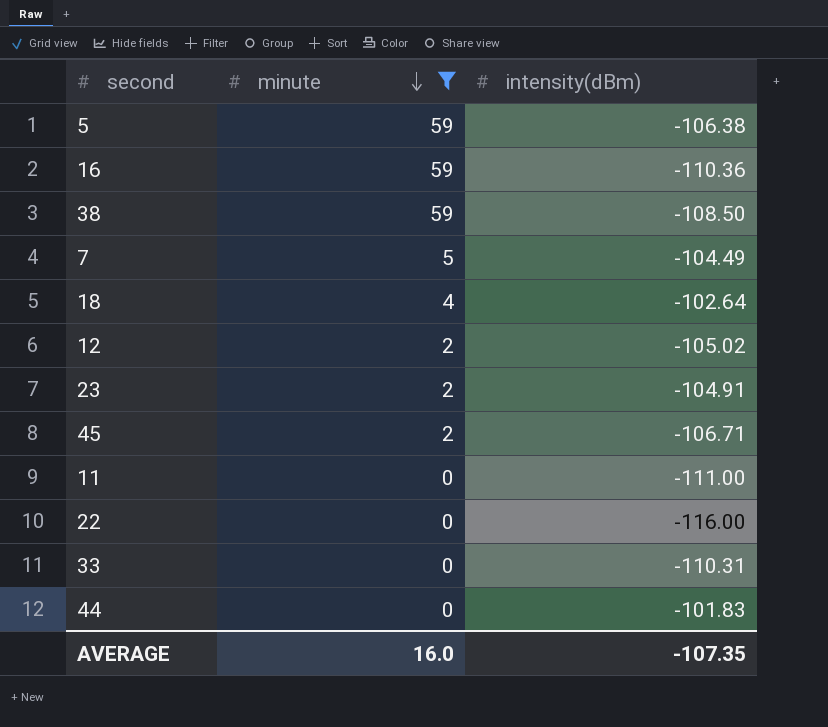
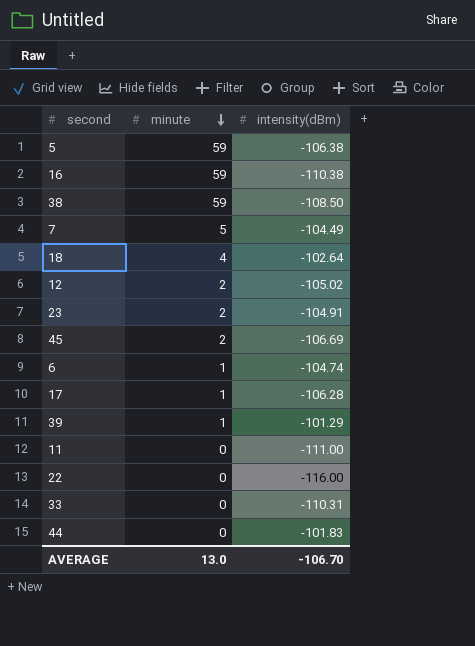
filter: minute != 1 -> none
16 | intensity(dBm): -110.36 -> -110.38
45 | intensity(dBm): -106.71 -> -106.69
AVERAGE | minute: 16.0 -> 13.0
AVERAGE | intensity(dBm): -107.35 -> -106.70

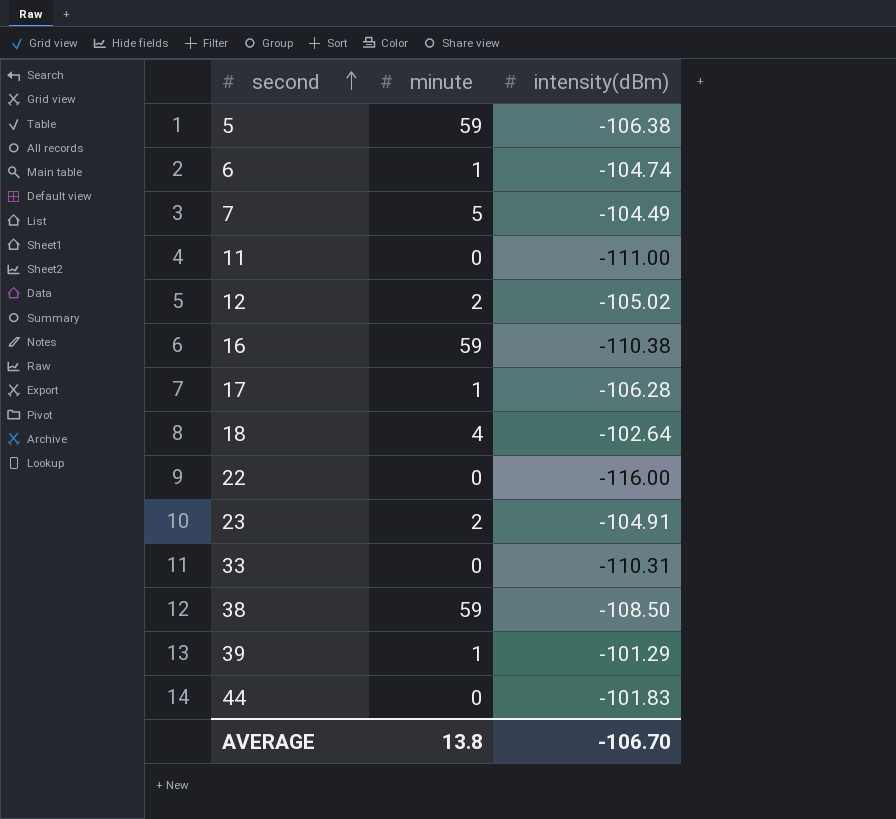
row order: minute descending -> second ascending
row 45: 2 | -106.69 -> none
AVERAGE | minute: 13.0 -> 13.8

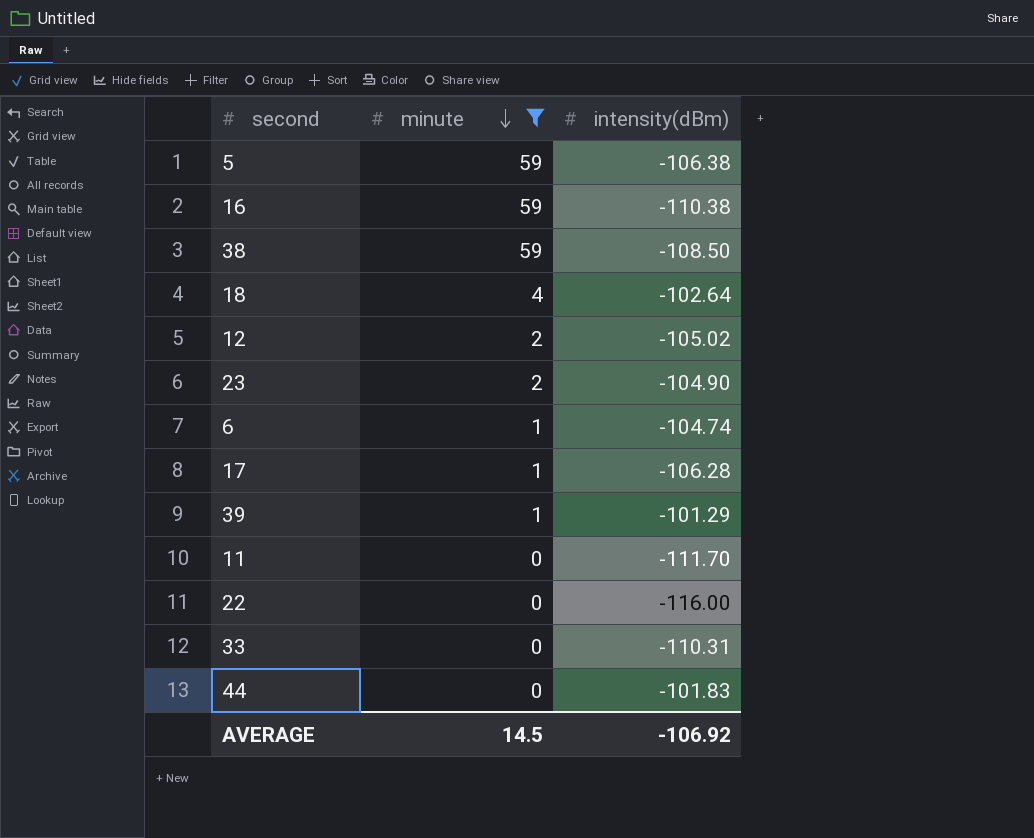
filter: none -> minute != 5
row order: second ascending -> minute descending
23 | intensity(dBm): -104.91 -> -104.90
11 | intensity(dBm): -111.00 -> -111.70
AVERAGE | minute: 13.8 -> 14.5
AVERAGE | intensity(dBm): -106.70 -> -106.92

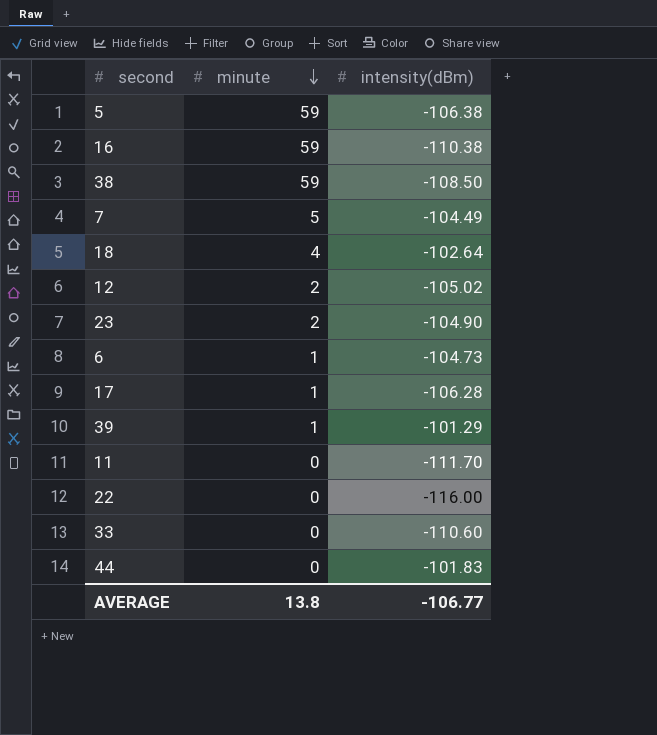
filter: minute != 5 -> none
6 | intensity(dBm): -104.74 -> -104.73
33 | intensity(dBm): -110.31 -> -110.60
AVERAGE | minute: 14.5 -> 13.8
AVERAGE | intensity(dBm): -106.92 -> -106.77

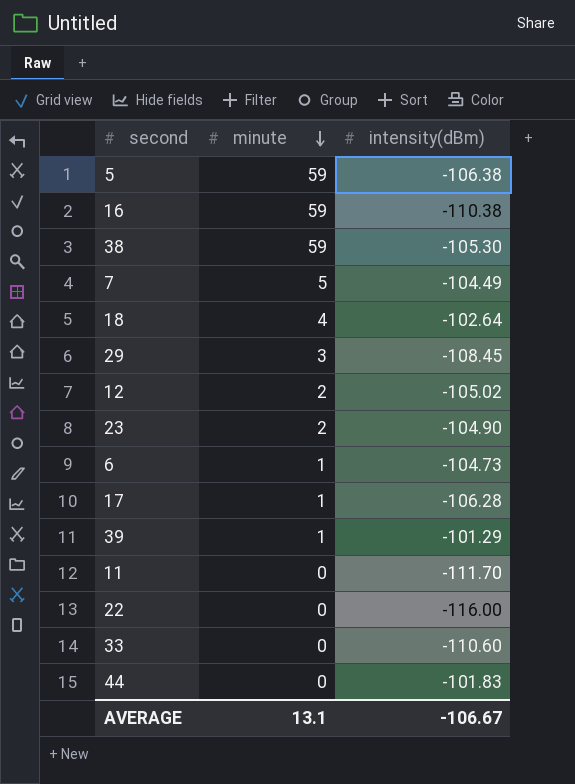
38 | intensity(dBm): -108.50 -> -105.30
row 29: none -> 3 | -108.45
AVERAGE | minute: 13.8 -> 13.1
AVERAGE | intensity(dBm): -106.77 -> -106.67

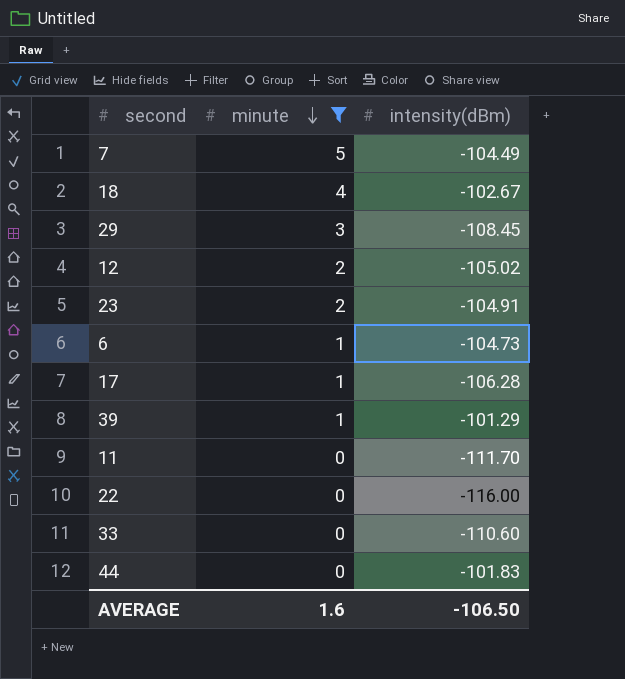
filter: none -> minute != 59
18 | intensity(dBm): -102.64 -> -102.67
23 | intensity(dBm): -104.90 -> -104.91
AVERAGE | minute: 13.1 -> 1.6
AVERAGE | intensity(dBm): -106.67 -> -106.50

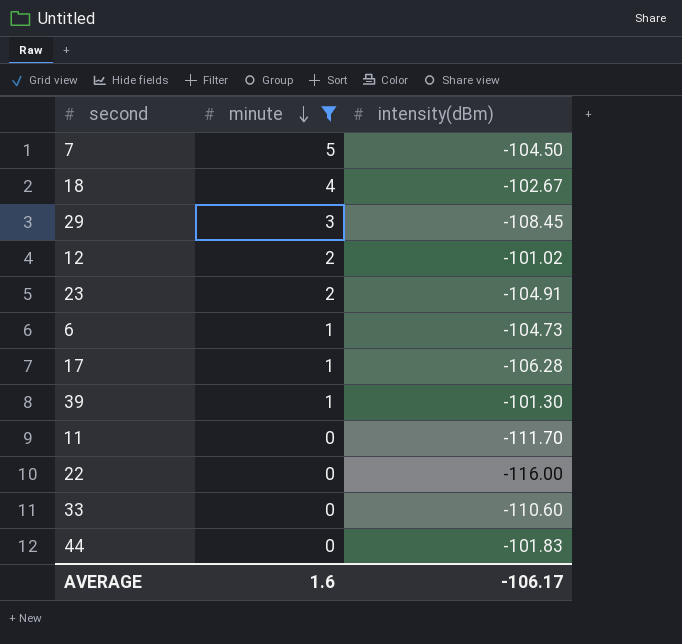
7 | intensity(dBm): -104.49 -> -104.50
12 | intensity(dBm): -105.02 -> -101.02
39 | intensity(dBm): -101.29 -> -101.30
AVERAGE | intensity(dBm): -106.50 -> -106.17

